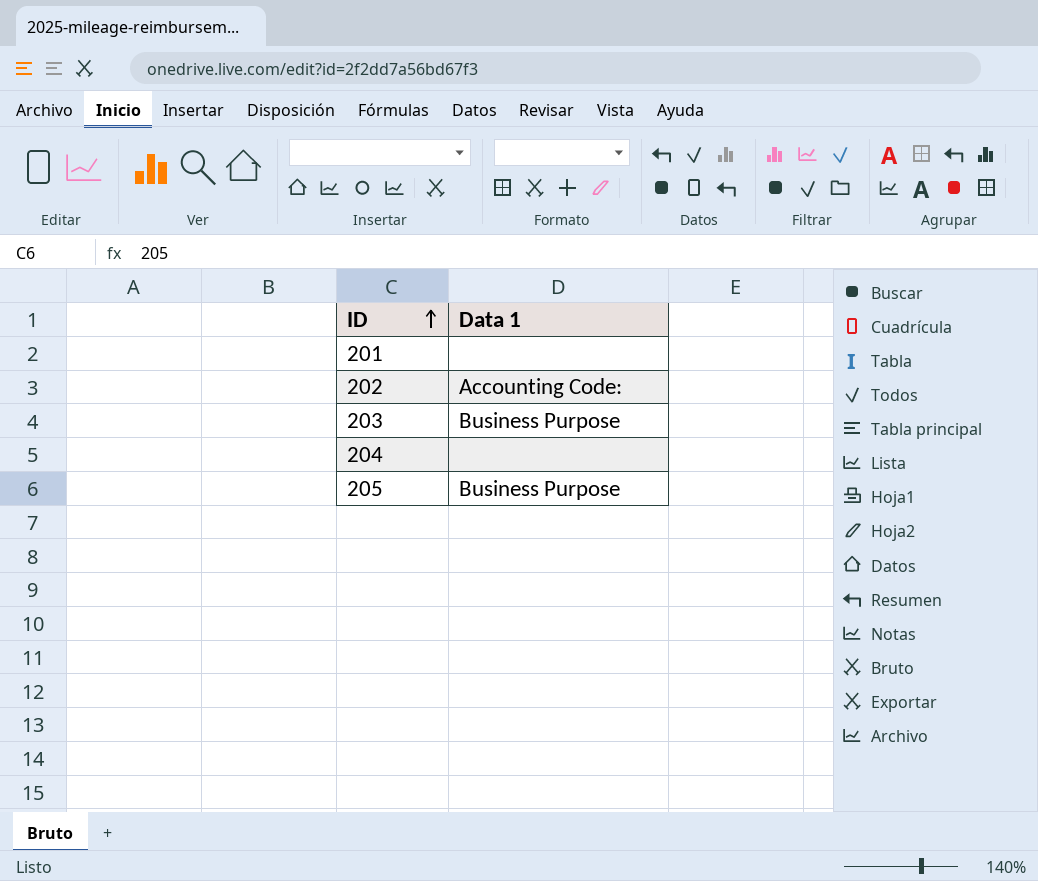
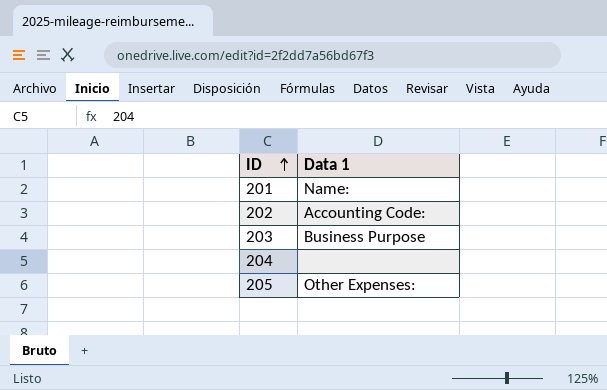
201 | Data 1: none -> Name:
205 | Data 1: Business Purpose -> Other Expenses:

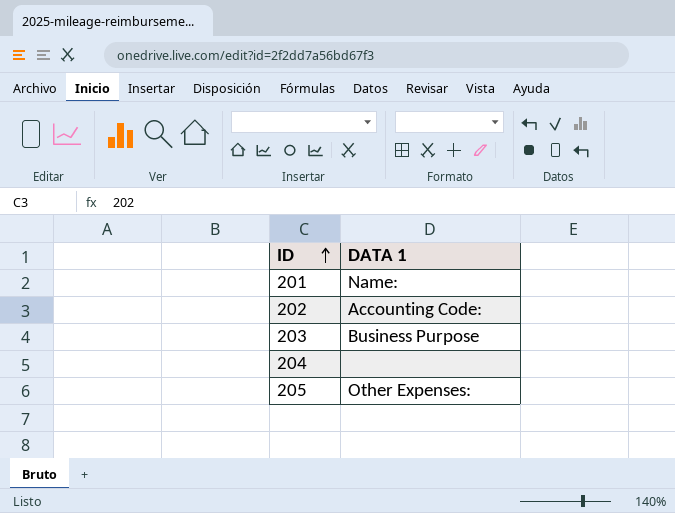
column name: Data 1 -> DATA 1

